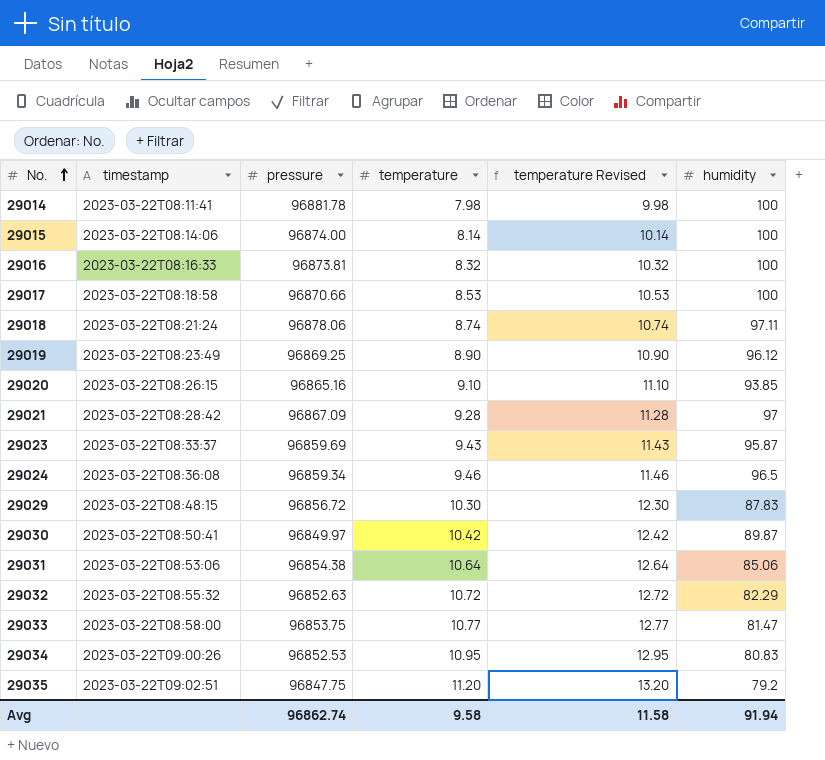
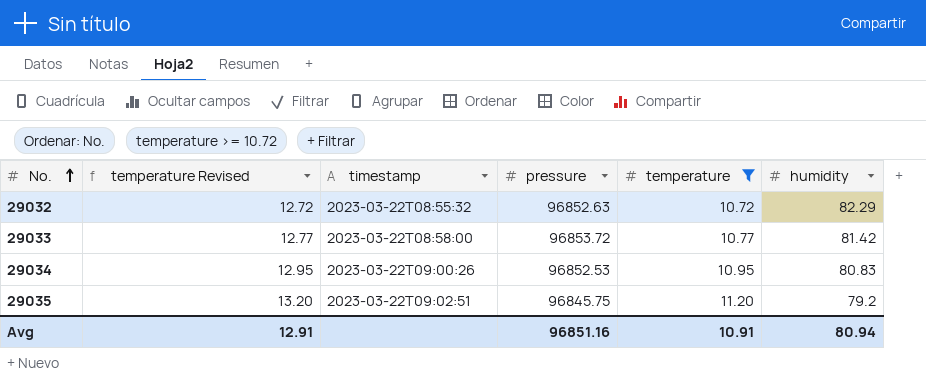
filter: none -> temperature >= 10.72
column temperature Revised | position: 5 -> 2
29033 | pressure: 96853.75 -> 96853.72
29033 | humidity: 81.47 -> 81.42
29035 | pressure: 96847.75 -> 96845.75
Avg | temperature Revised: 11.58 -> 12.91
Avg | pressure: 96862.74 -> 96851.16
Avg | temperature: 9.58 -> 10.91
Avg | humidity: 91.94 -> 80.94

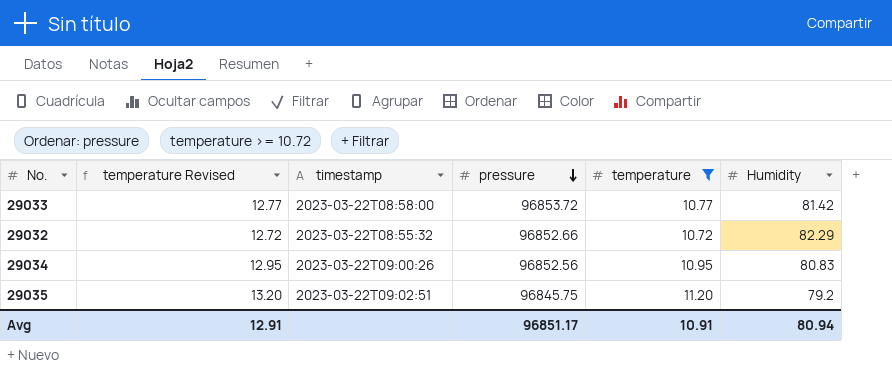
row order: No. ascending -> pressure descending
column name: humidity -> Humidity
29032 | pressure: 96852.63 -> 96852.66
29034 | pressure: 96852.53 -> 96852.56
Avg | pressure: 96851.16 -> 96851.17

